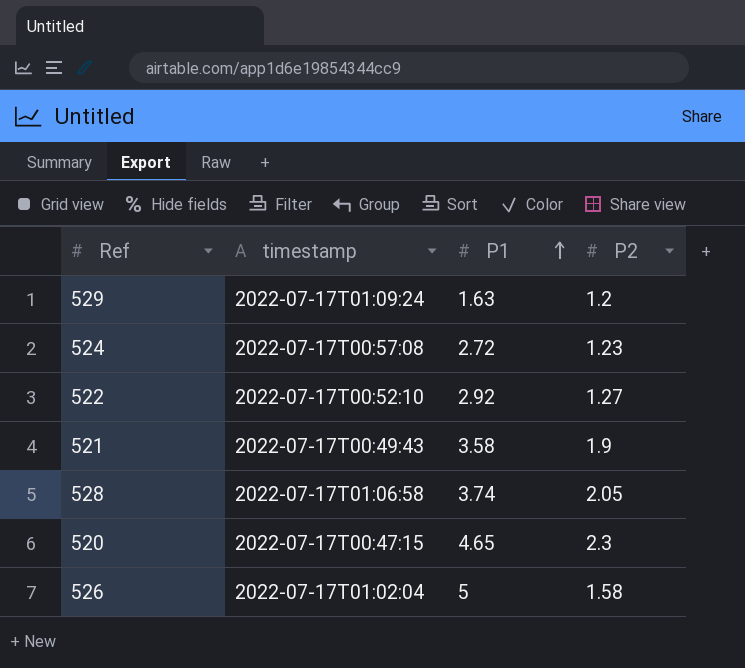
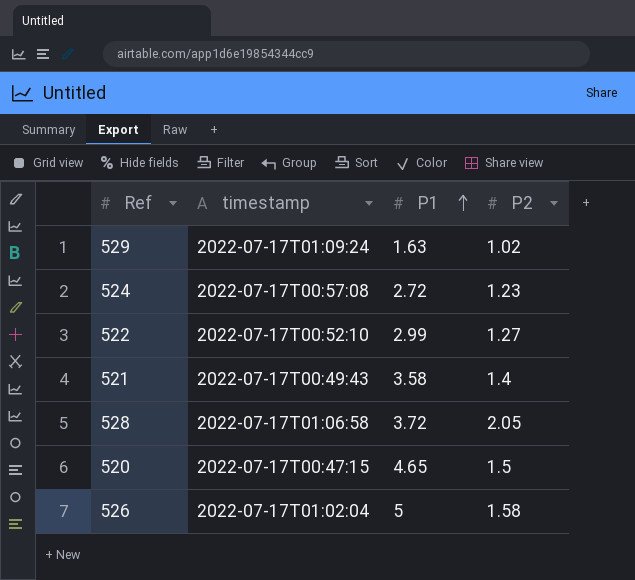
529 | P2: 1.2 -> 1.02
522 | P1: 2.92 -> 2.99
521 | P2: 1.9 -> 1.4
528 | P1: 3.74 -> 3.72
520 | P2: 2.3 -> 1.5

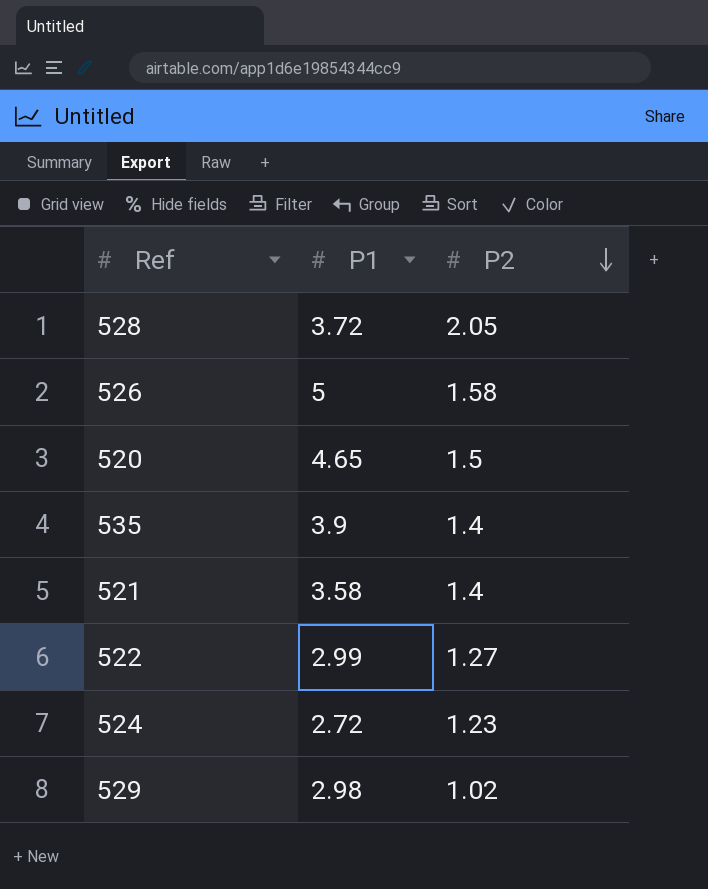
row order: P1 ascending -> P2 descending
column timestamp | position: 2 -> none
row 535: none -> 3.9 | 1.4
529 | P1: 1.63 -> 2.98

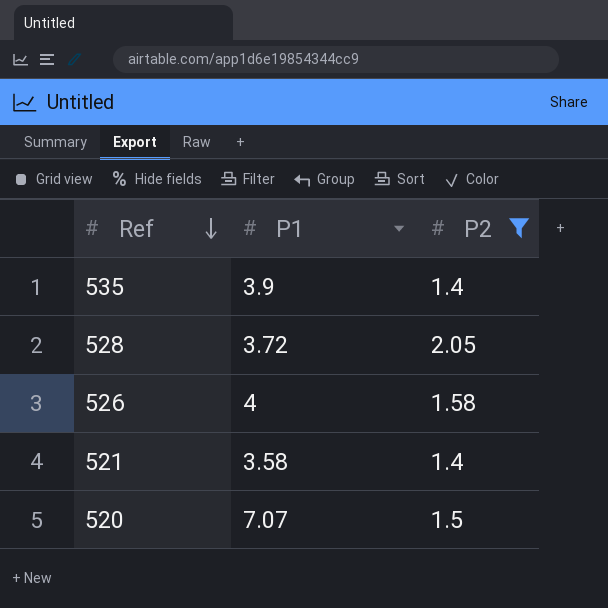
filter: none -> P2 >= 1.4
row order: P2 descending -> Ref descending
526 | P1: 5 -> 4
520 | P1: 4.65 -> 7.07

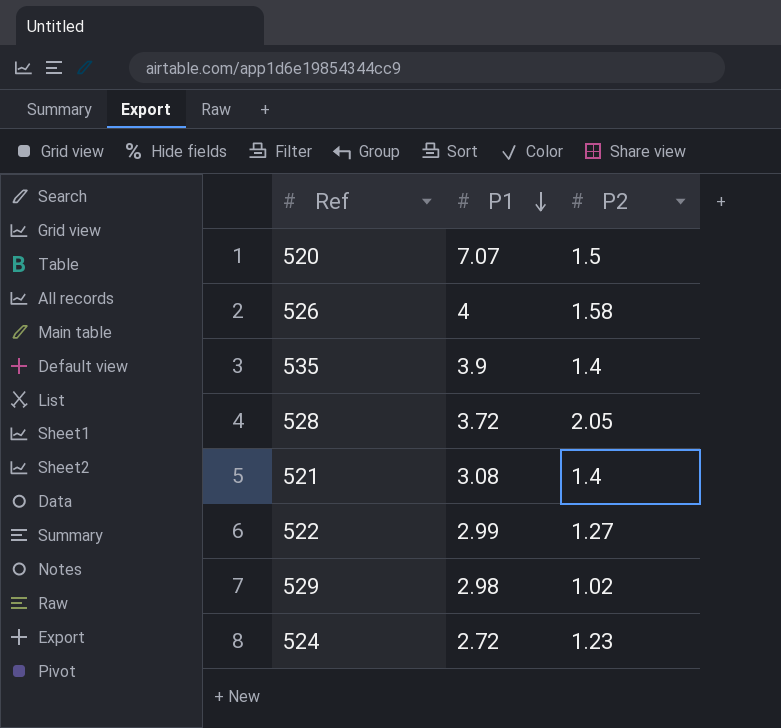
filter: P2 >= 1.4 -> none
row order: Ref descending -> P1 descending
521 | P1: 3.58 -> 3.08

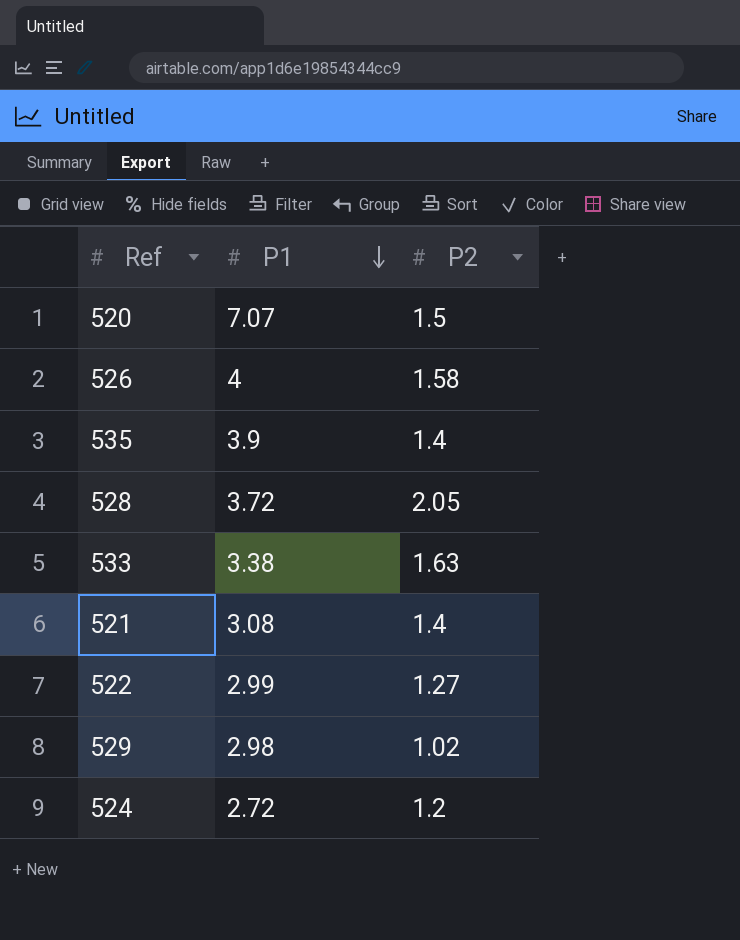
row 533: none -> 3.38 | 1.63
524 | P2: 1.23 -> 1.2

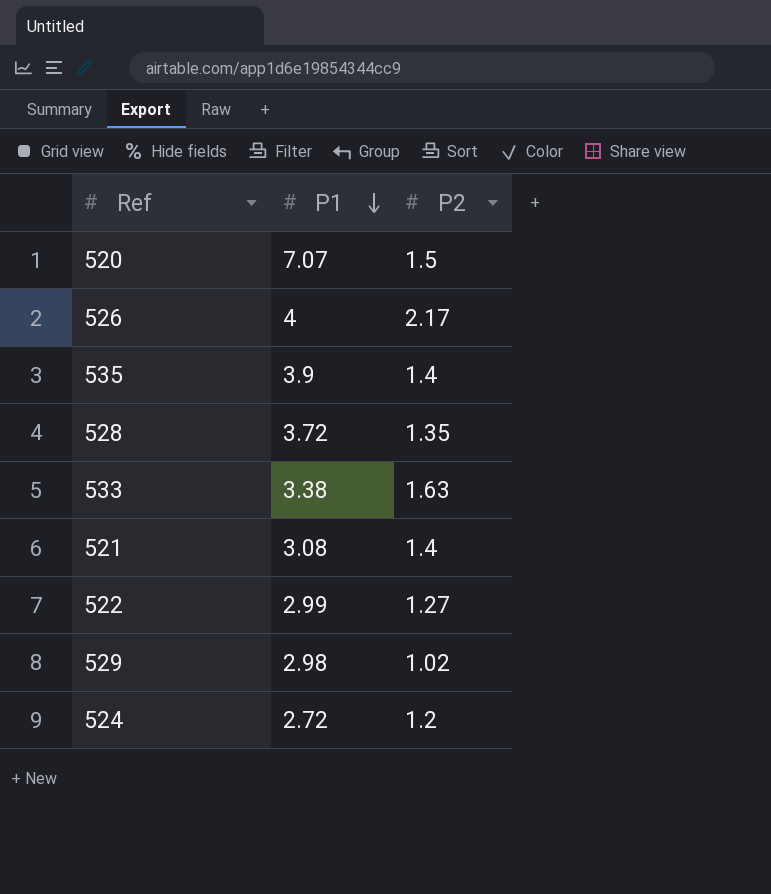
526 | P2: 1.58 -> 2.17
528 | P2: 2.05 -> 1.35

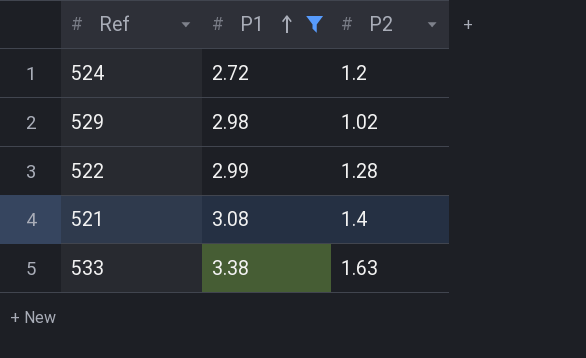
filter: none -> P1 <= 3.38
row order: P1 descending -> P1 ascending
522 | P2: 1.27 -> 1.28

